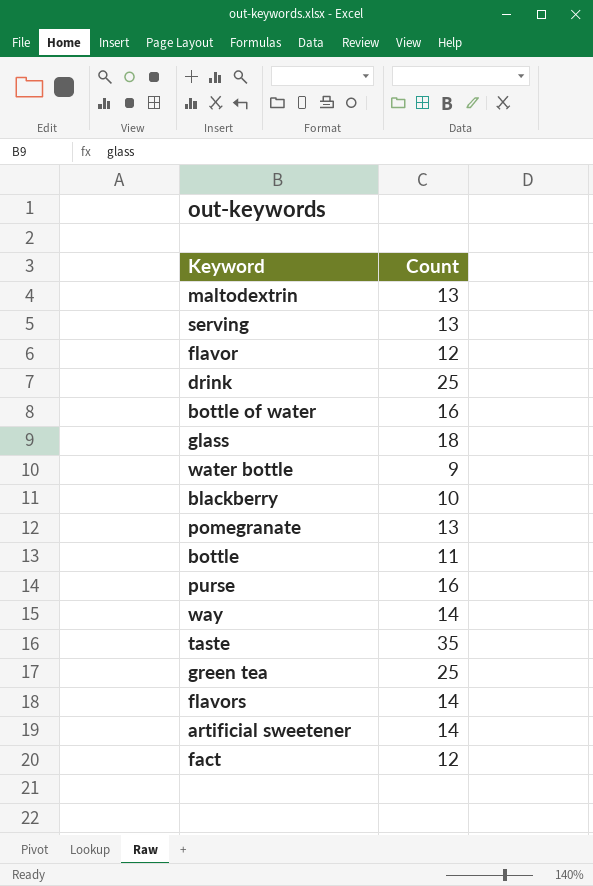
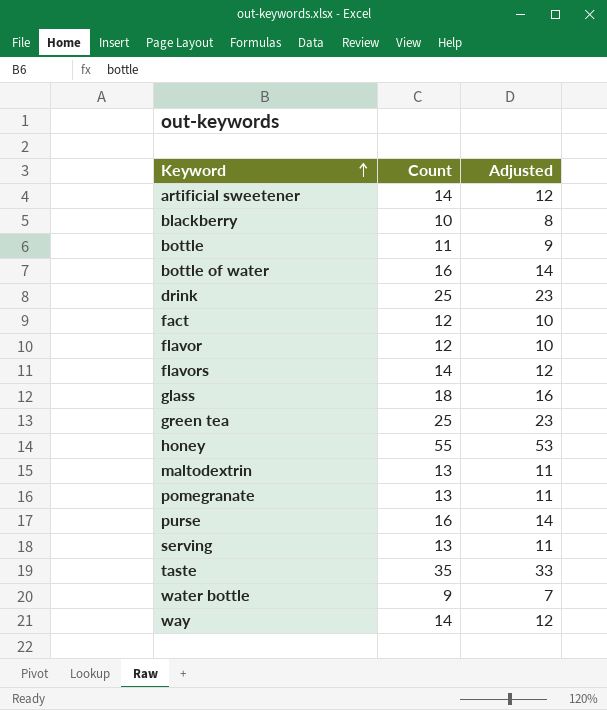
row order: none -> Keyword ascending
column Adjusted | formula: none -> [Count] - 2
row honey: none -> 55 | 53

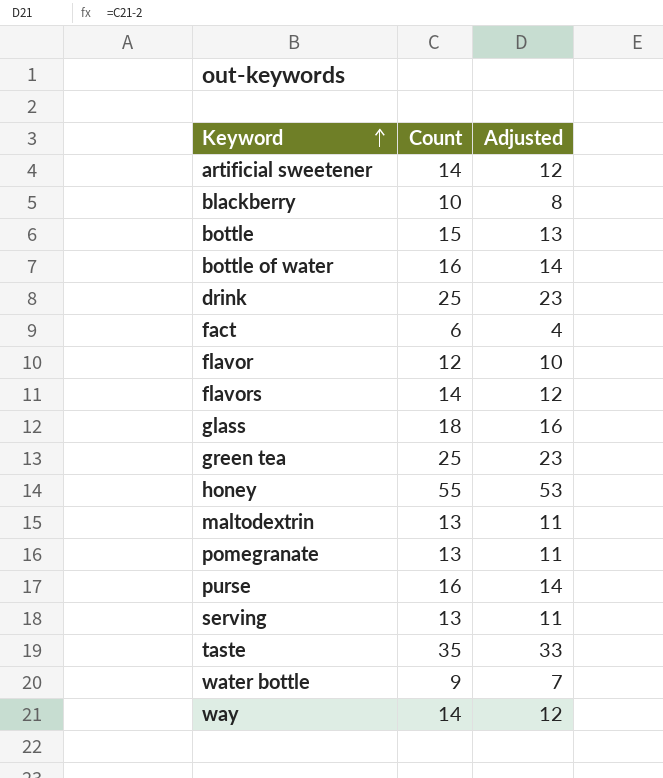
bottle | Count: 11 -> 15
bottle | Adjusted: 9 -> 13
fact | Count: 12 -> 6
fact | Adjusted: 10 -> 4

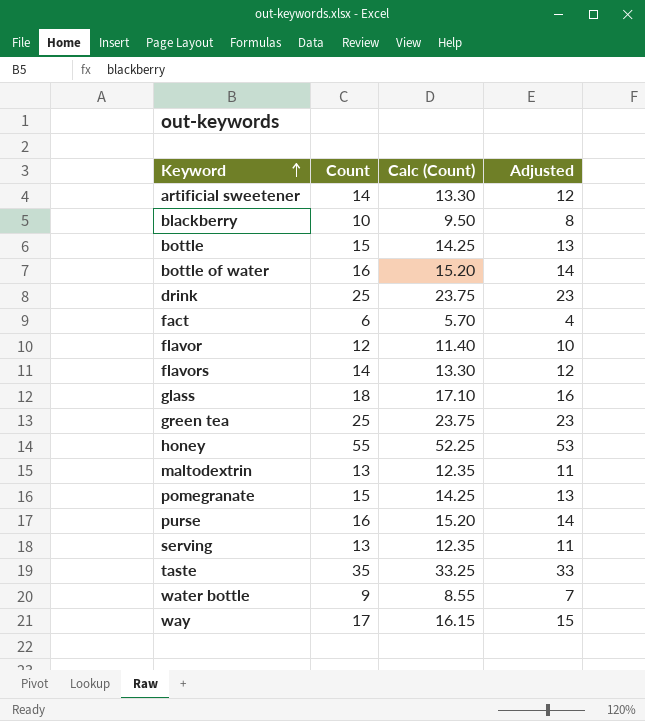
column Calc (Count) | formula: none -> [Count] * 0.95
pomegranate | Count: 13 -> 15
pomegranate | Adjusted: 11 -> 13
way | Count: 14 -> 17
way | Adjusted: 12 -> 15

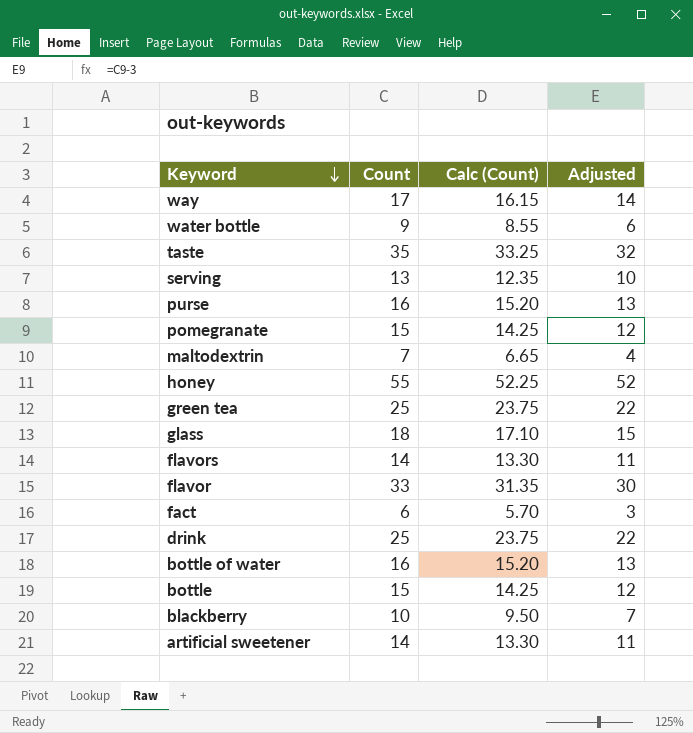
row order: Keyword ascending -> Keyword descending
column Adjusted | formula: [Count] - 2 -> [Count] - 3
maltodextrin | Count: 13 -> 7
maltodextrin | Calc (Count): 12.35 -> 6.65
flavor | Count: 12 -> 33
flavor | Calc (Count): 11.40 -> 31.35

